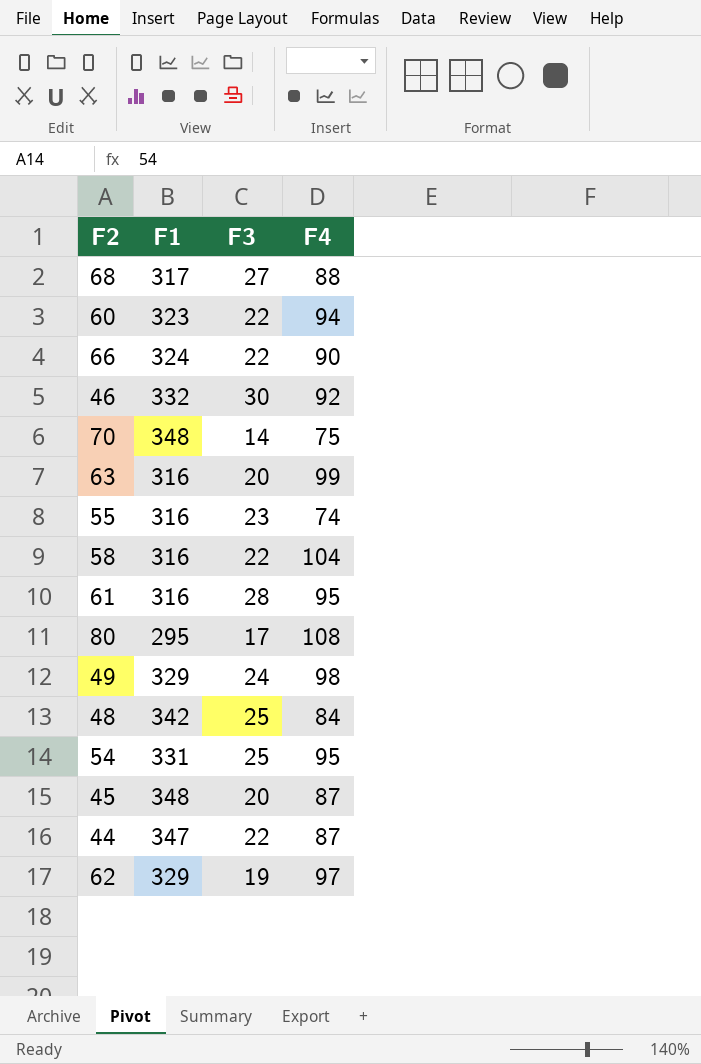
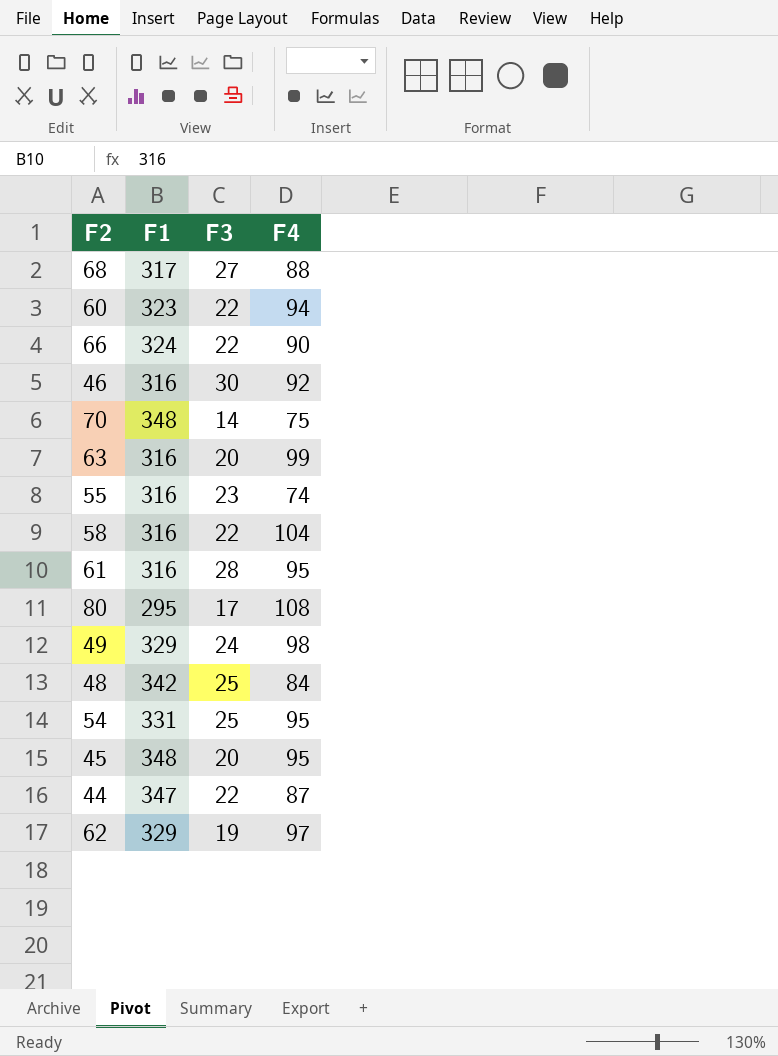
46 | F1: 332 -> 316
45 | F4: 87 -> 95

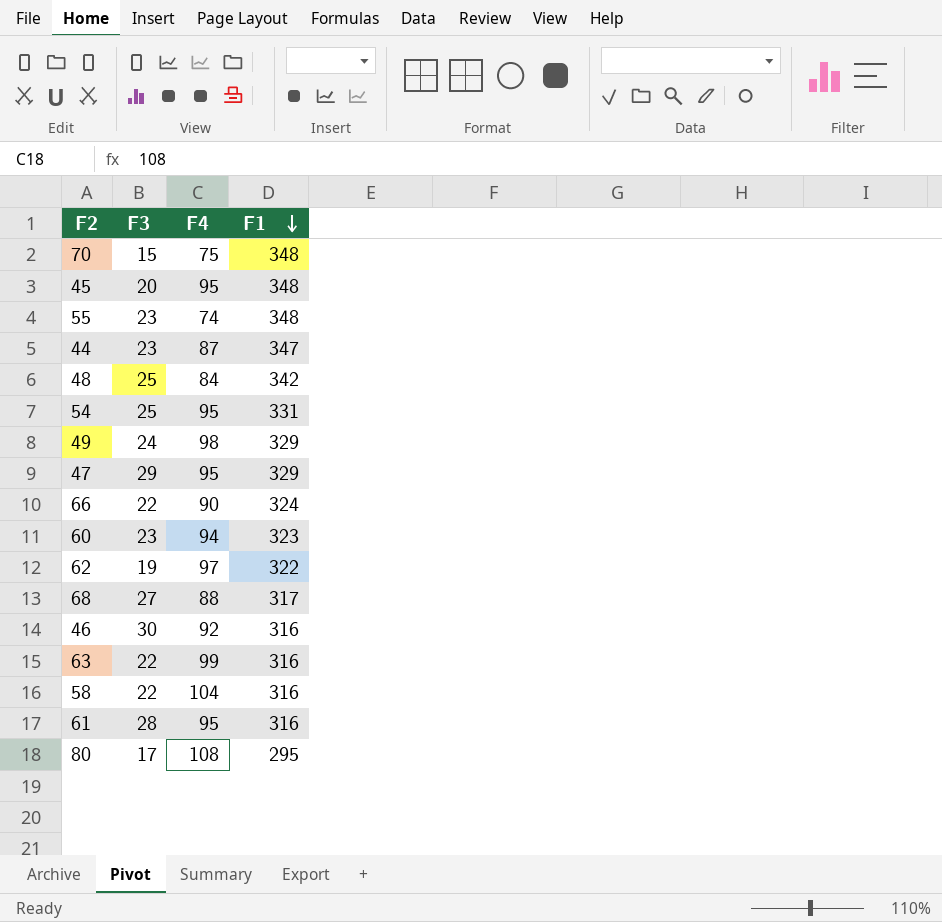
row order: none -> F1 descending
column F1 | position: 2 -> 4
70 | F3: 14 -> 15
55 | F1: 316 -> 348
44 | F3: 22 -> 23
row 47: none -> 29 | 95 | 329
60 | F3: 22 -> 23
62 | F1: 329 -> 322
63 | F3: 20 -> 22

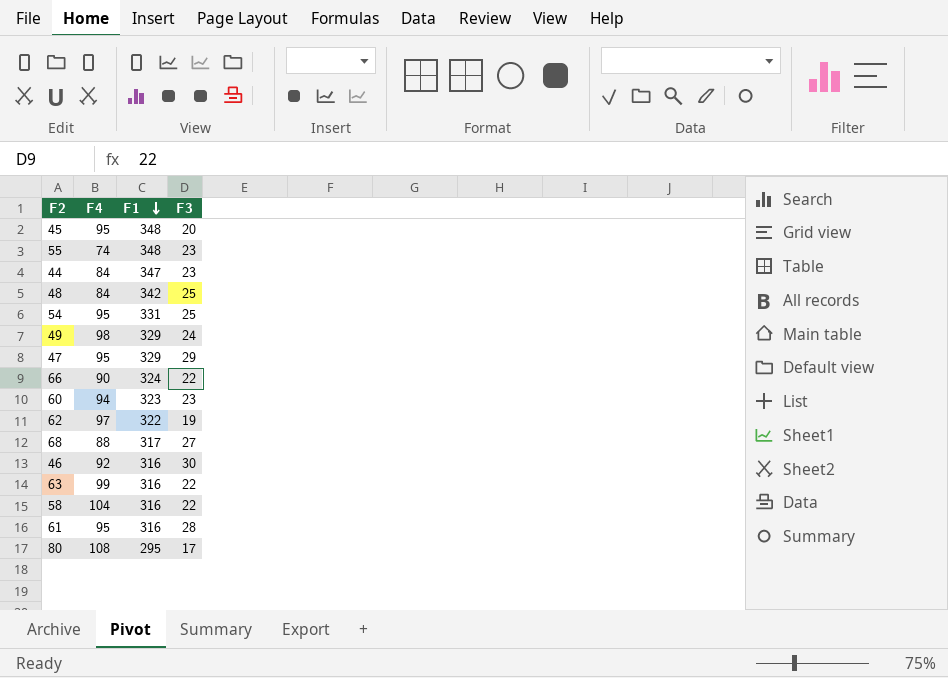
column F3 | position: 2 -> 4
row 70: 15 | 75 | 348 -> none
44 | F4: 87 -> 84

